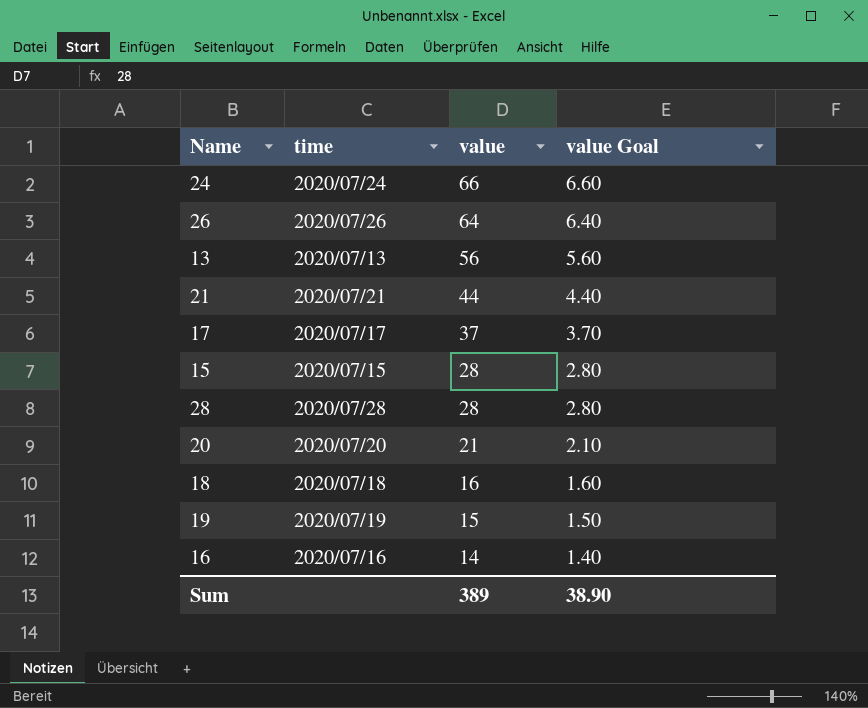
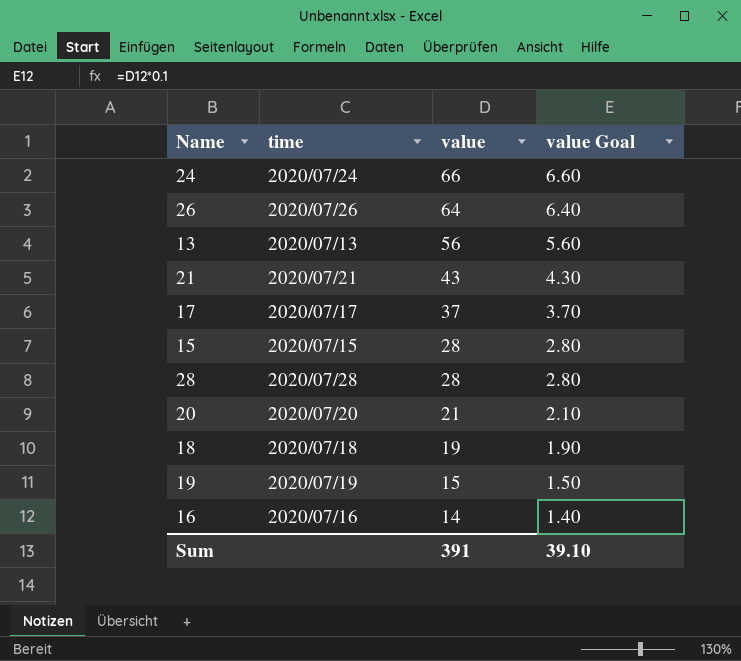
21 | value: 44 -> 43
21 | value Goal: 4.40 -> 4.30
18 | value: 16 -> 19
18 | value Goal: 1.60 -> 1.90
Sum | value: 389 -> 391
Sum | value Goal: 38.90 -> 39.10

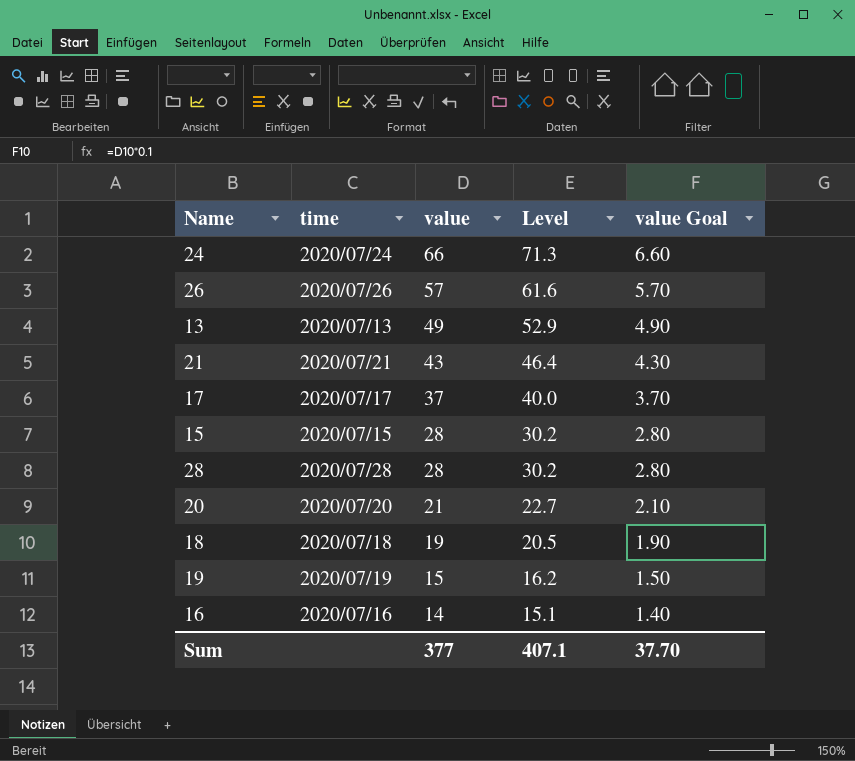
column Level | formula: none -> [value] * 1.08
26 | value: 64 -> 57
26 | value Goal: 6.40 -> 5.70
13 | value: 56 -> 49
13 | value Goal: 5.60 -> 4.90
Sum | value: 391 -> 377
Sum | value Goal: 39.10 -> 37.70

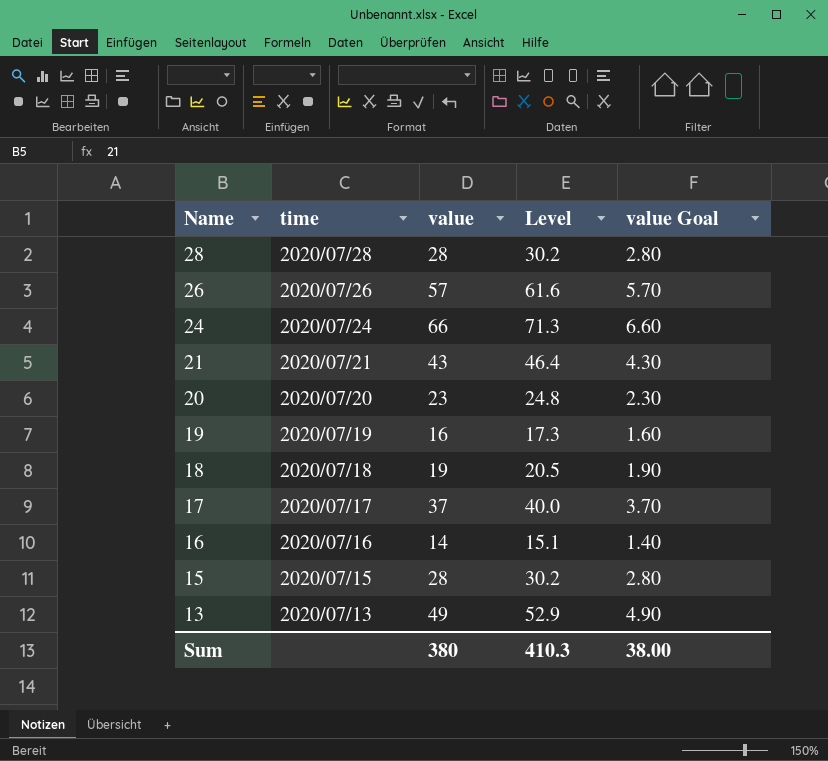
row order: value descending -> Name descending
20 | value: 21 -> 23
20 | Level: 22.7 -> 24.8
20 | value Goal: 2.10 -> 2.30
19 | value: 15 -> 16
19 | Level: 16.2 -> 17.3
19 | value Goal: 1.50 -> 1.60
Sum | value: 377 -> 380
Sum | Level: 407.1 -> 410.3
Sum | value Goal: 37.70 -> 38.00

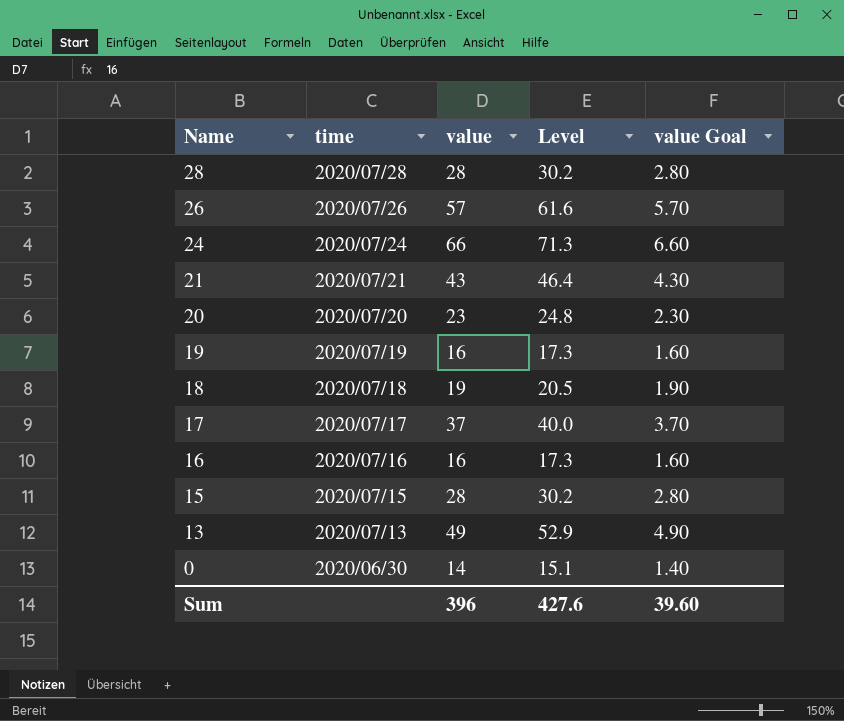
16 | value: 14 -> 16
16 | Level: 15.1 -> 17.3
16 | value Goal: 1.40 -> 1.60
row 0: none -> 2020/06/30 | 14 | 15.1 | 1.40
Sum | value: 380 -> 396
Sum | Level: 410.3 -> 427.6
Sum | value Goal: 38.00 -> 39.60

